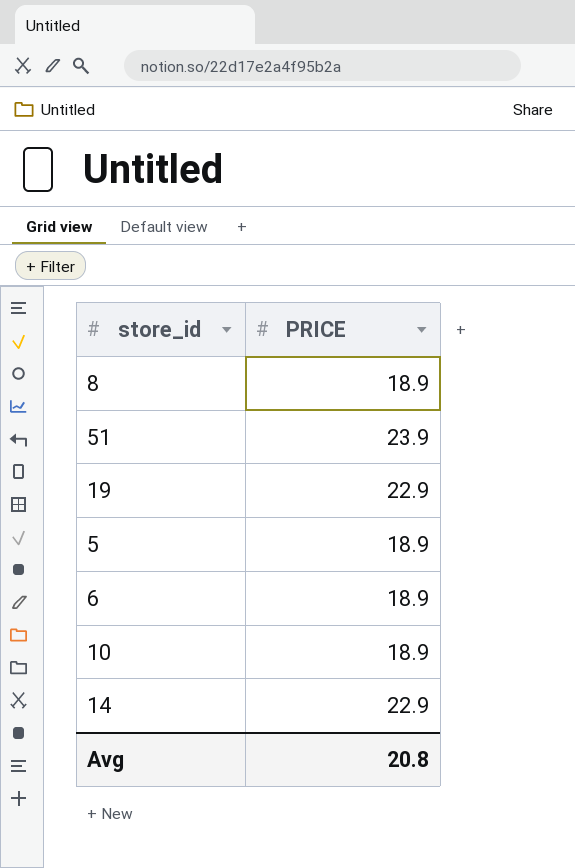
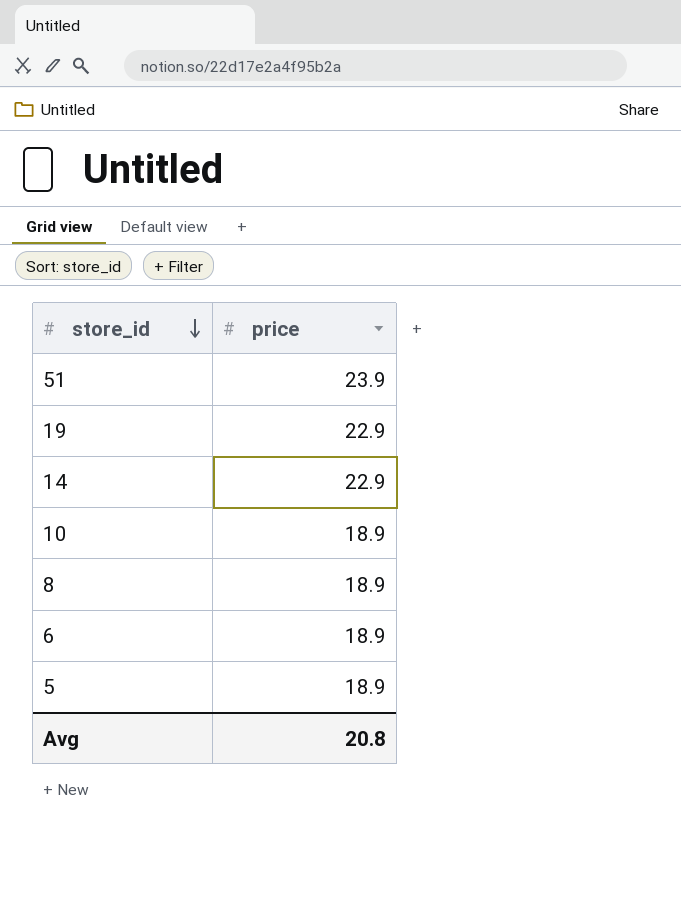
row order: none -> store_id descending
column name: PRICE -> price

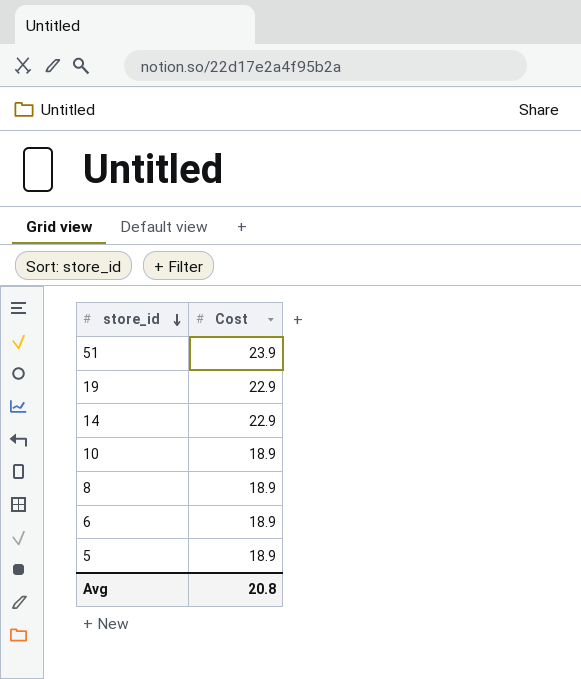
column name: price -> Cost

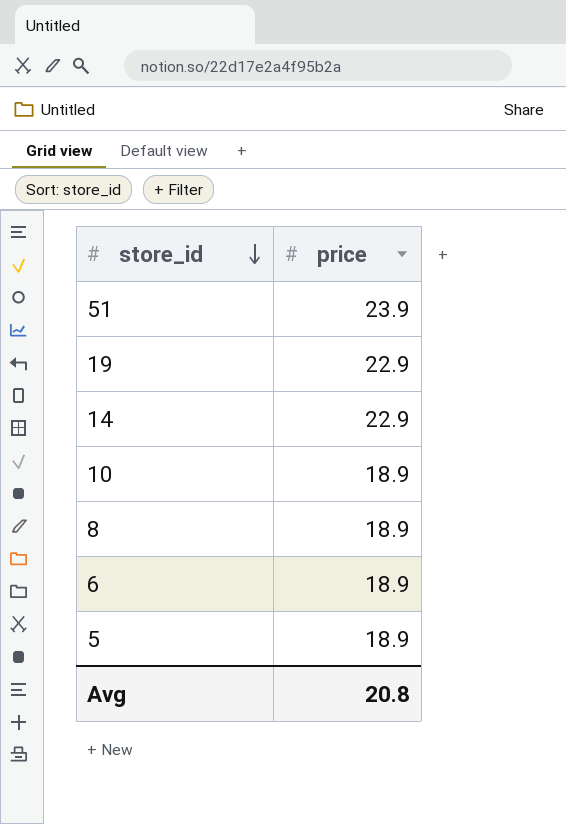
column name: Cost -> price

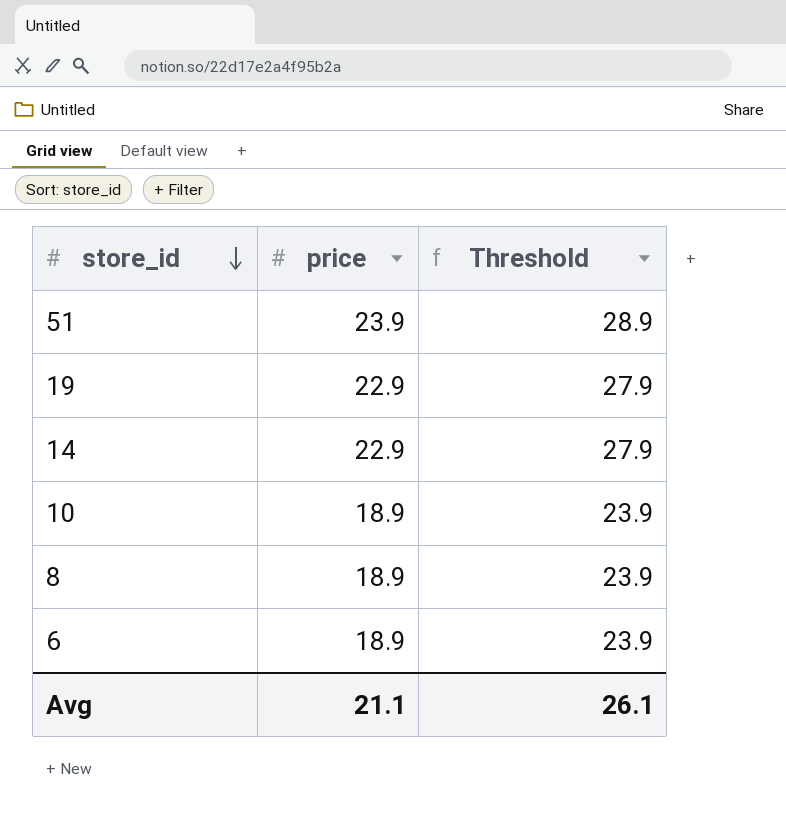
column Threshold | formula: none -> [price] + 5
row 5: 18.9 -> none
Avg | price: 20.8 -> 21.1

